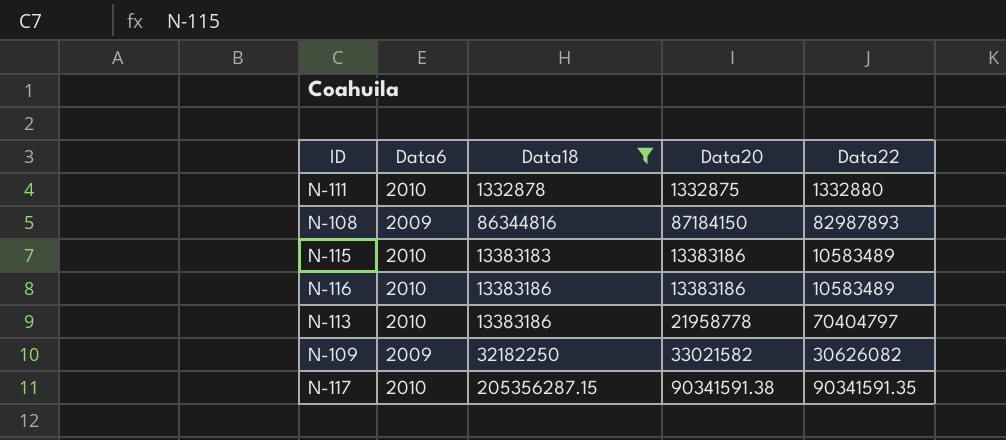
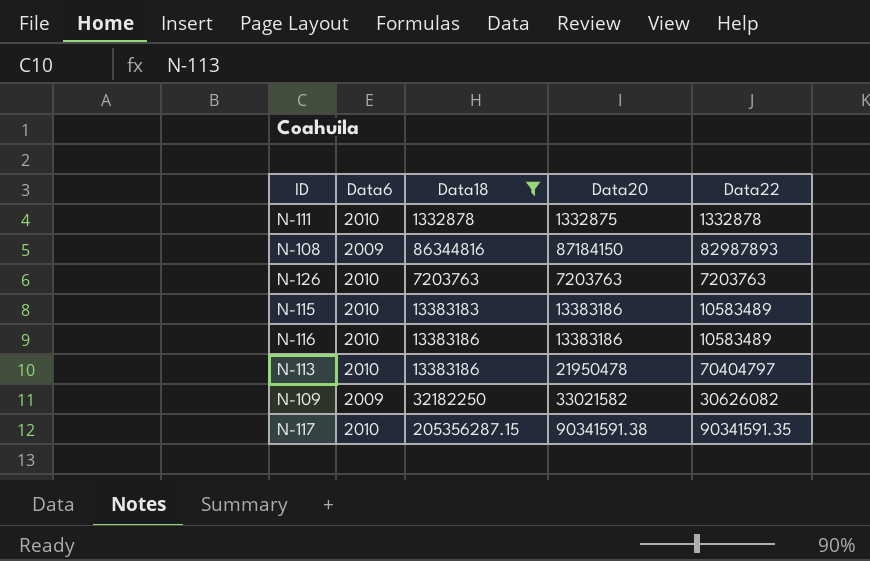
N-111 | Data22: 1332880 -> 1332878
row N-126: none -> 2010 | 7203763 | 7203763 | 7203763
N-113 | Data20: 21958778 -> 21950478

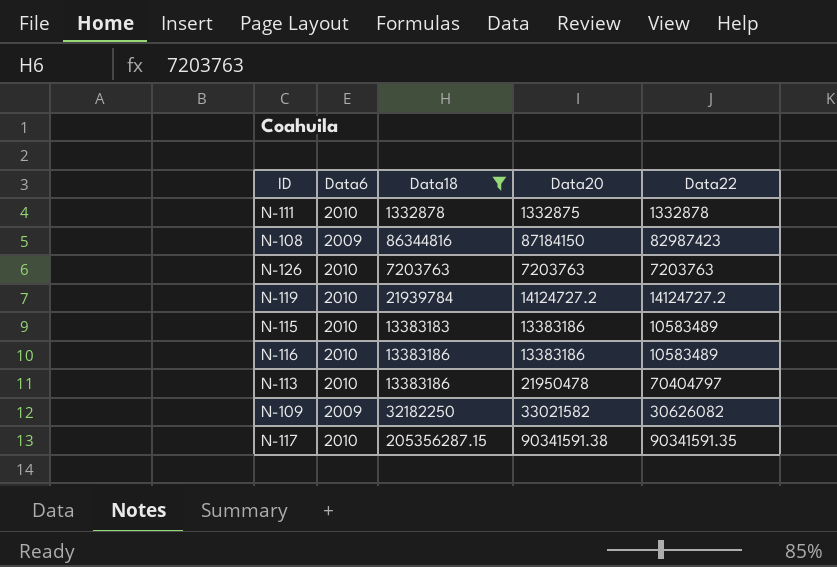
N-108 | Data22: 82987893 -> 82987423
row N-119: none -> 2010 | 21939784 | 14124727.2 | 14124727.2

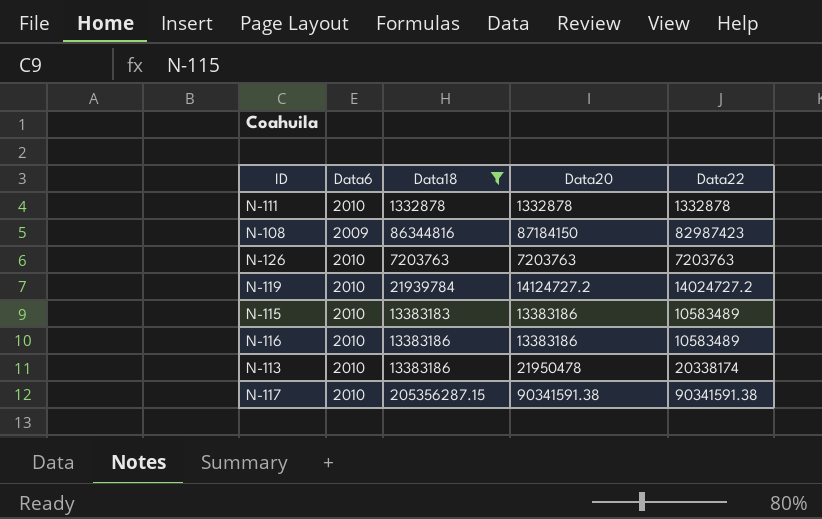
row N-109: 2009 | 32182250 | 33021582 | 30626082 -> none
N-111 | Data20: 1332875 -> 1332878
N-119 | Data22: 14124727.2 -> 14024727.2
N-113 | Data22: 70404797 -> 20338174
N-117 | Data22: 90341591.35 -> 90341591.38

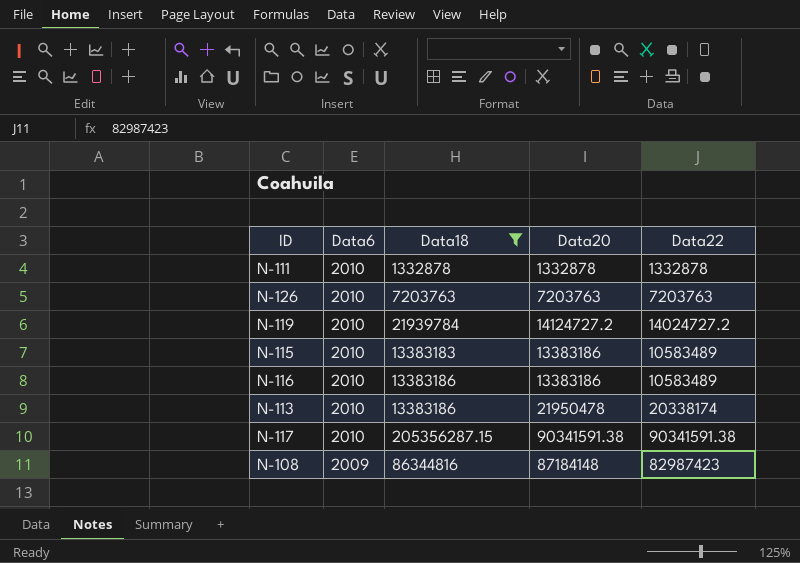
row order: none -> Data6 descending
N-108 | Data20: 87184150 -> 87184148

